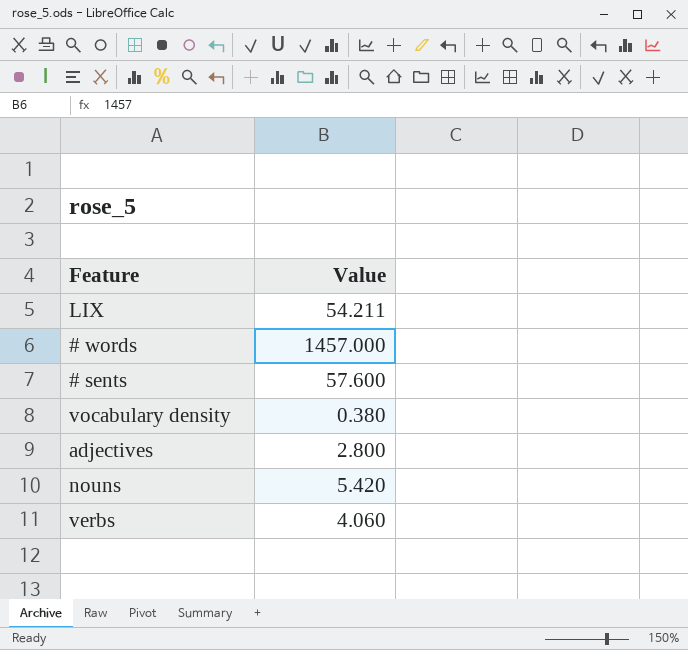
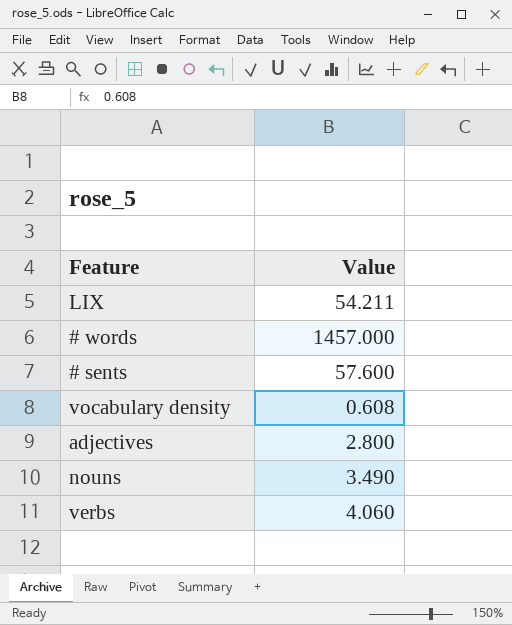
vocabulary density | Value: 0.380 -> 0.608
nouns | Value: 5.420 -> 3.490

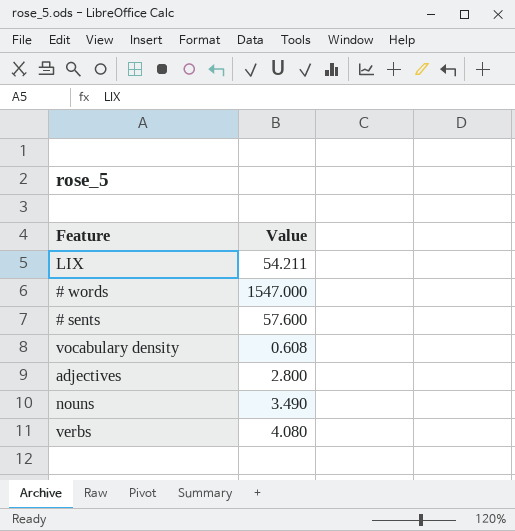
# words | Value: 1457.000 -> 1547.000
verbs | Value: 4.060 -> 4.080

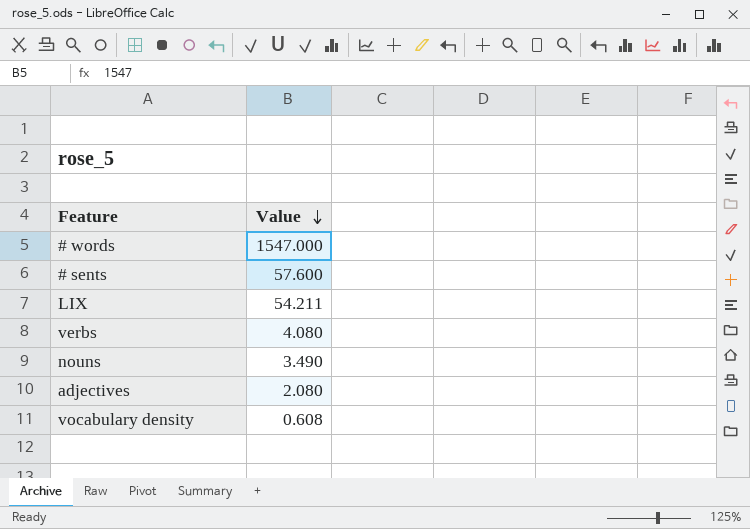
row order: none -> Value descending
adjectives | Value: 2.800 -> 2.080

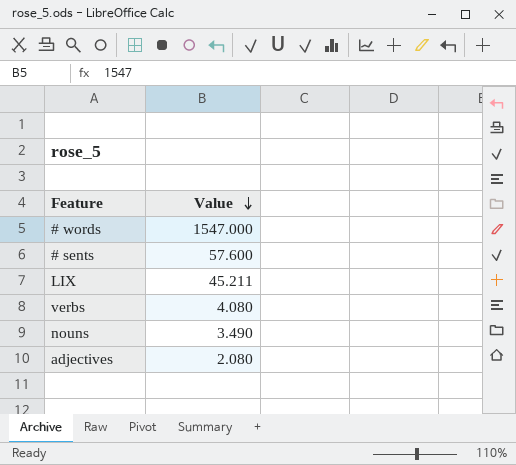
row vocabulary density: 0.608 -> none
LIX | Value: 54.211 -> 45.211

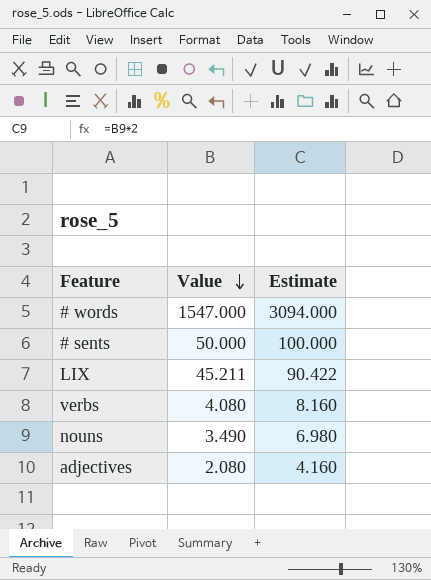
column Estimate | formula: none -> [Value] * 2
# sents | Value: 57.600 -> 50.000

